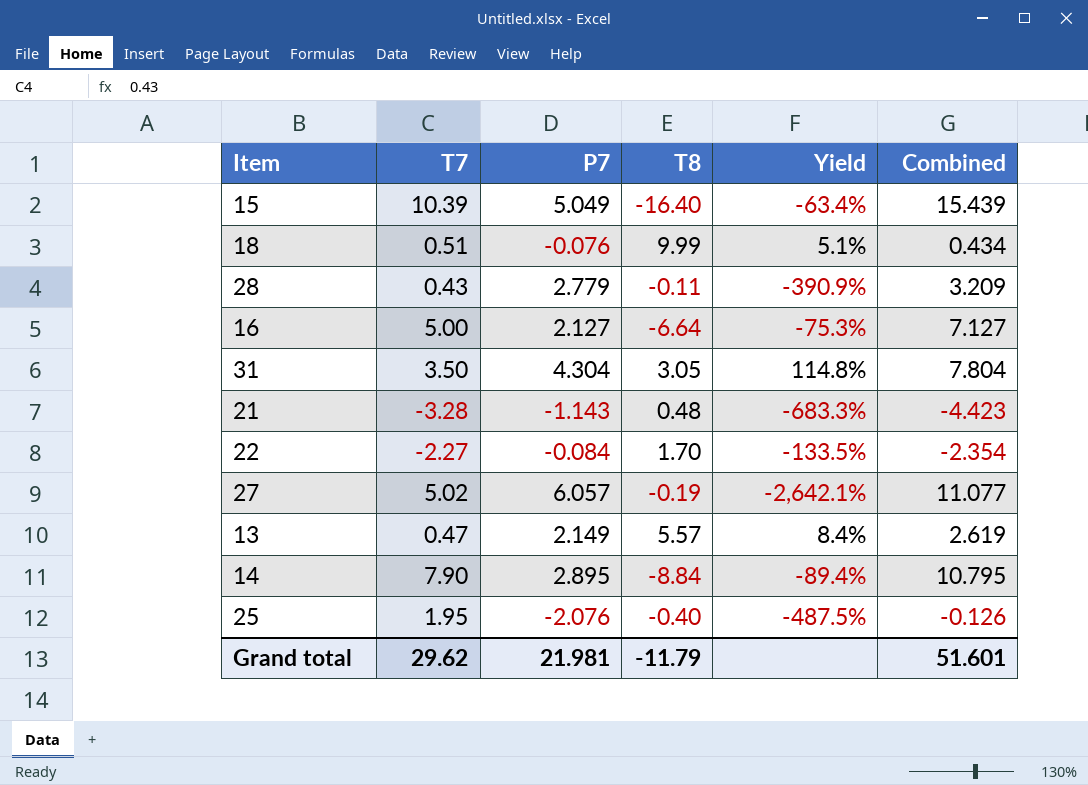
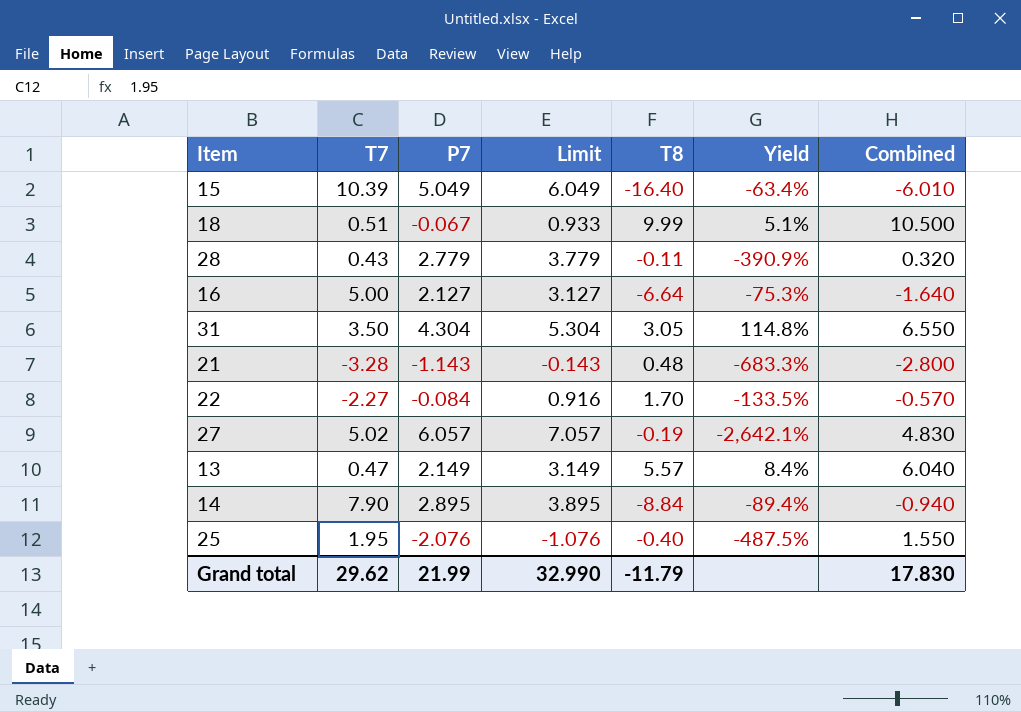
column Limit | formula: none -> [P7] + 1
column Combined | formula: [T7] + [P7] -> [T7] + [T8]
18 | P7: -0.076 -> -0.067
Grand total | P7: 21.981 -> 21.99
Grand total | Combined: 51.601 -> 17.830

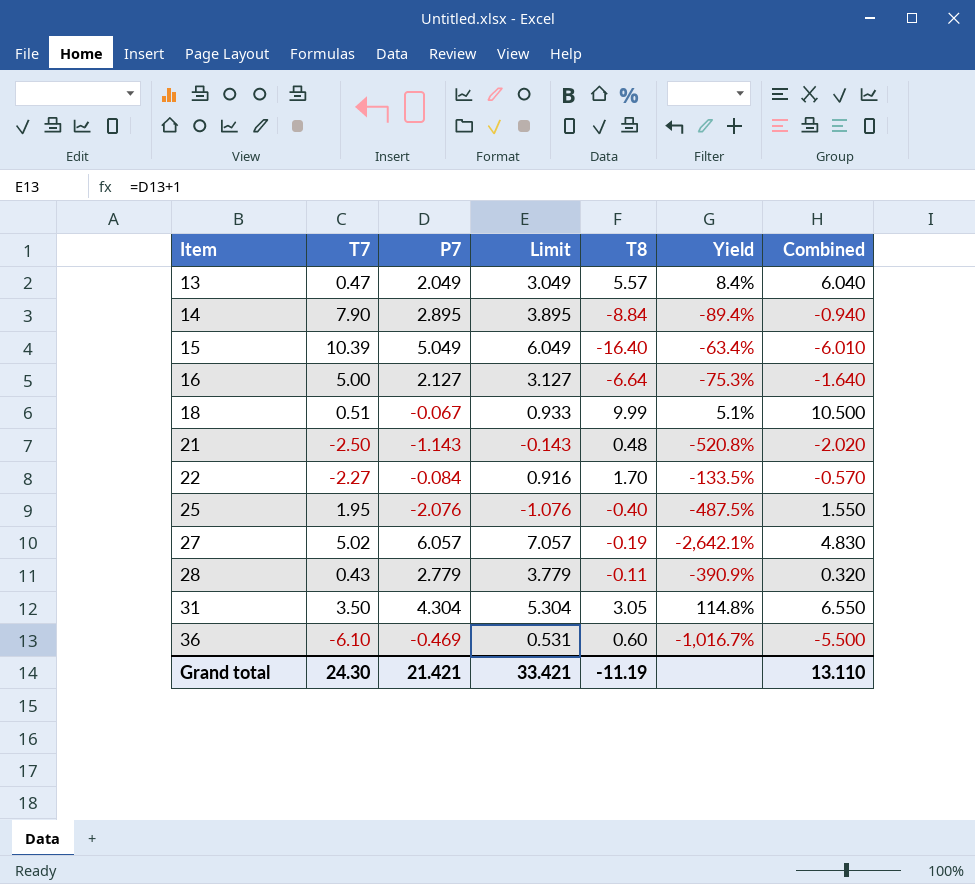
row order: none -> Item ascending
13 | P7: 2.149 -> 2.049
13 | Limit: 3.149 -> 3.049
21 | T7: -3.28 -> -2.50
21 | Yield: -683.3% -> -520.8%
21 | Combined: -2.800 -> -2.020
row 36: none -> -6.10 | -0.469 | 0.531 | 0.60 | -1,016.7% | -5.500
Grand total | T7: 29.62 -> 24.30
Grand total | P7: 21.99 -> 21.421
Grand total | Limit: 32.990 -> 33.421
Grand total | T8: -11.79 -> -11.19
Grand total | Combined: 17.830 -> 13.110

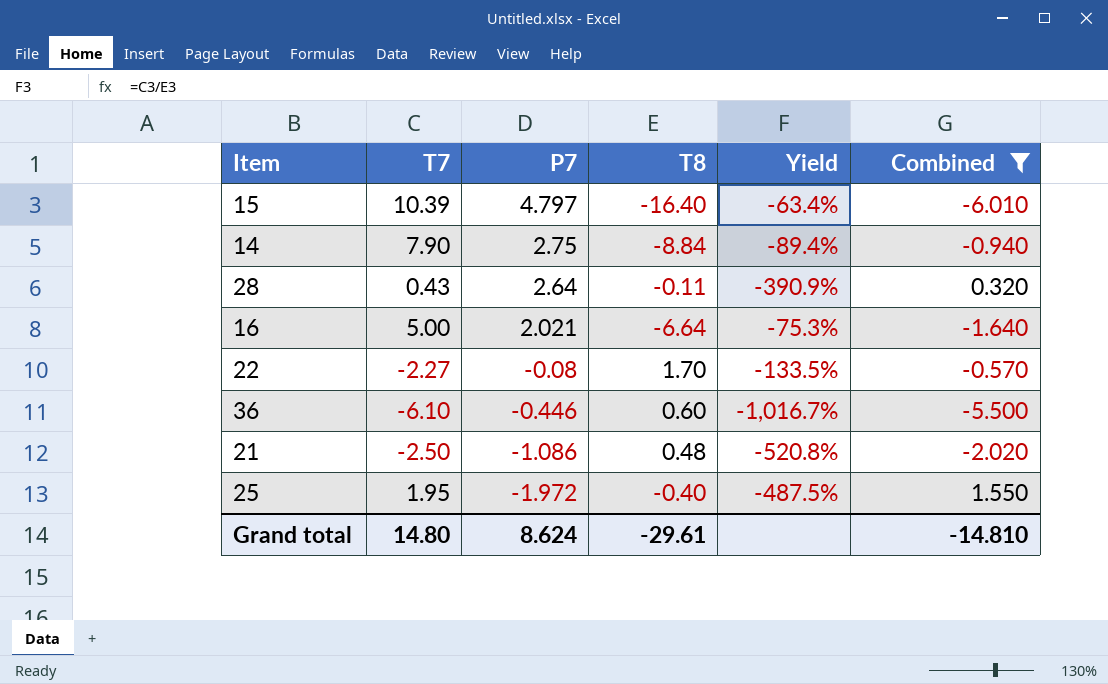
filter: none -> Combined <= 1.550
row order: Item ascending -> P7 descending
column Limit | formula: [P7] + 1 -> none
15 | P7: 5.049 -> 4.797
14 | P7: 2.895 -> 2.75
28 | P7: 2.779 -> 2.64
16 | P7: 2.127 -> 2.021
22 | P7: -0.084 -> -0.08
36 | P7: -0.469 -> -0.446
21 | P7: -1.143 -> -1.086
25 | P7: -2.076 -> -1.972
Grand total | T7: 24.30 -> 14.80
Grand total | P7: 21.421 -> 8.624
Grand total | T8: -11.19 -> -29.61
Grand total | Combined: 13.110 -> -14.810

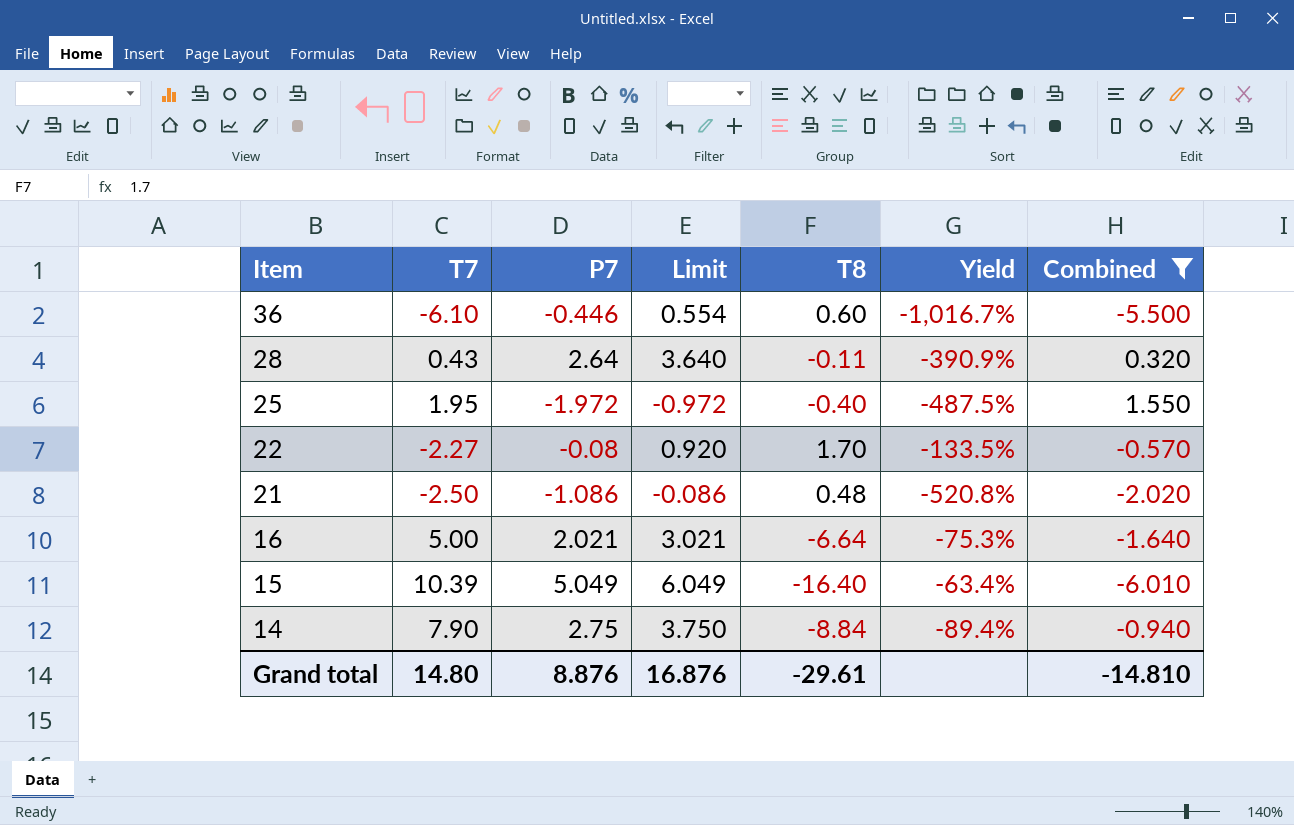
row order: P7 descending -> Item descending
column Limit | formula: none -> [P7] + 1
15 | P7: 4.797 -> 5.049
Grand total | P7: 8.624 -> 8.876

